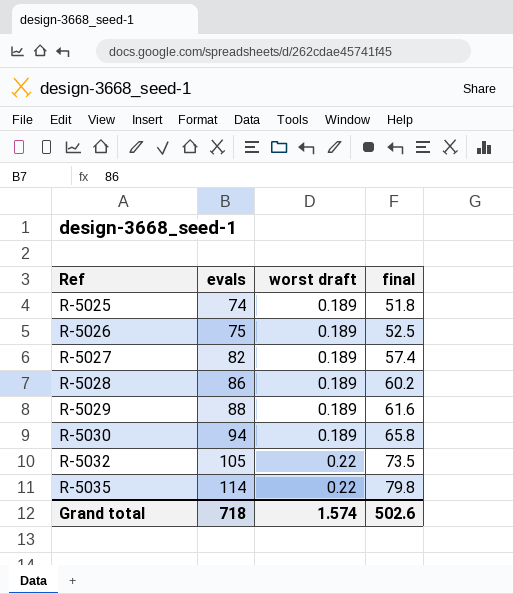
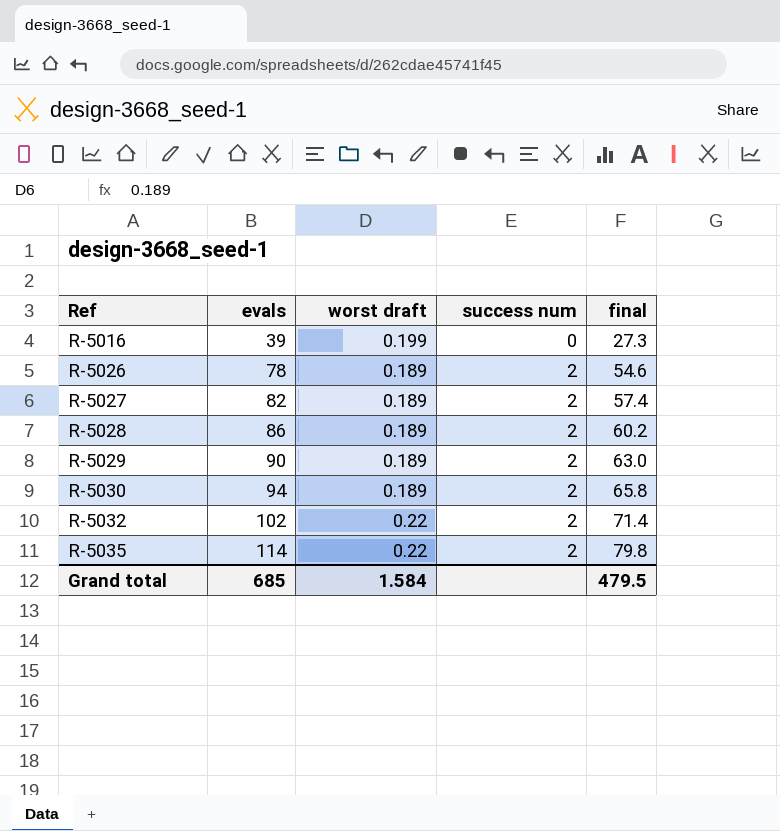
column success num | position: none -> 4
row R-5025: 74 | 0.189 | 51.8 -> none
row R-5016: none -> 39 | 0.199 | 0 | 27.3
R-5026 | evals: 75 -> 78
R-5026 | final: 52.5 -> 54.6
R-5029 | evals: 88 -> 90
R-5029 | final: 61.6 -> 63.0
R-5032 | evals: 105 -> 102
R-5032 | final: 73.5 -> 71.4
Grand total | evals: 718 -> 685
Grand total | worst draft: 1.574 -> 1.584
Grand total | final: 502.6 -> 479.5

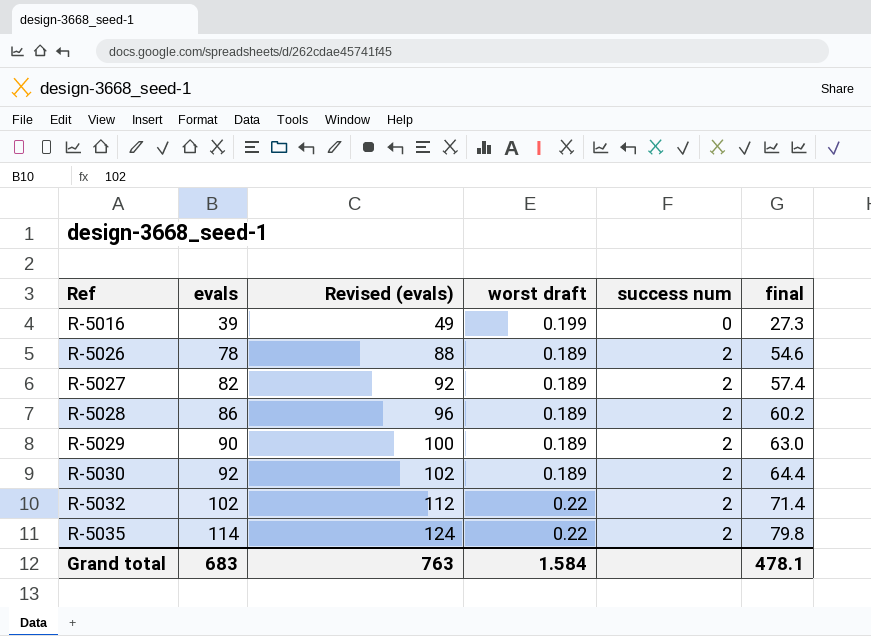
column Revised (evals) | formula: none -> [evals] + 10
R-5030 | evals: 94 -> 92
R-5030 | final: 65.8 -> 64.4
Grand total | evals: 685 -> 683
Grand total | final: 479.5 -> 478.1

